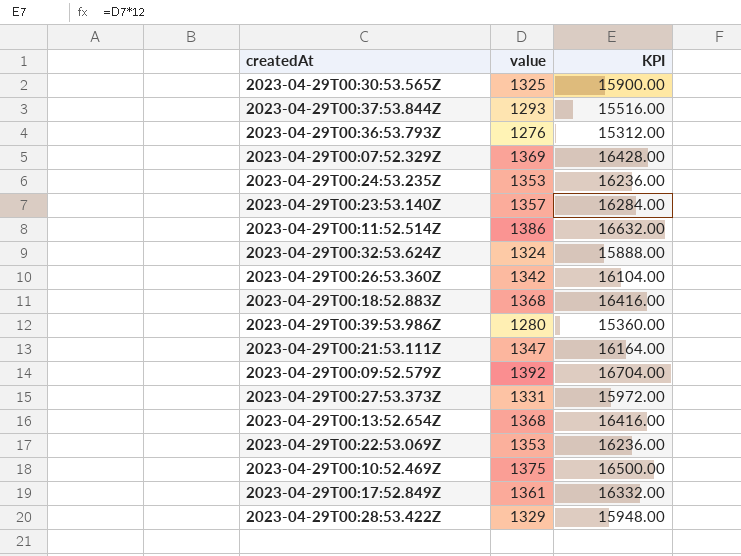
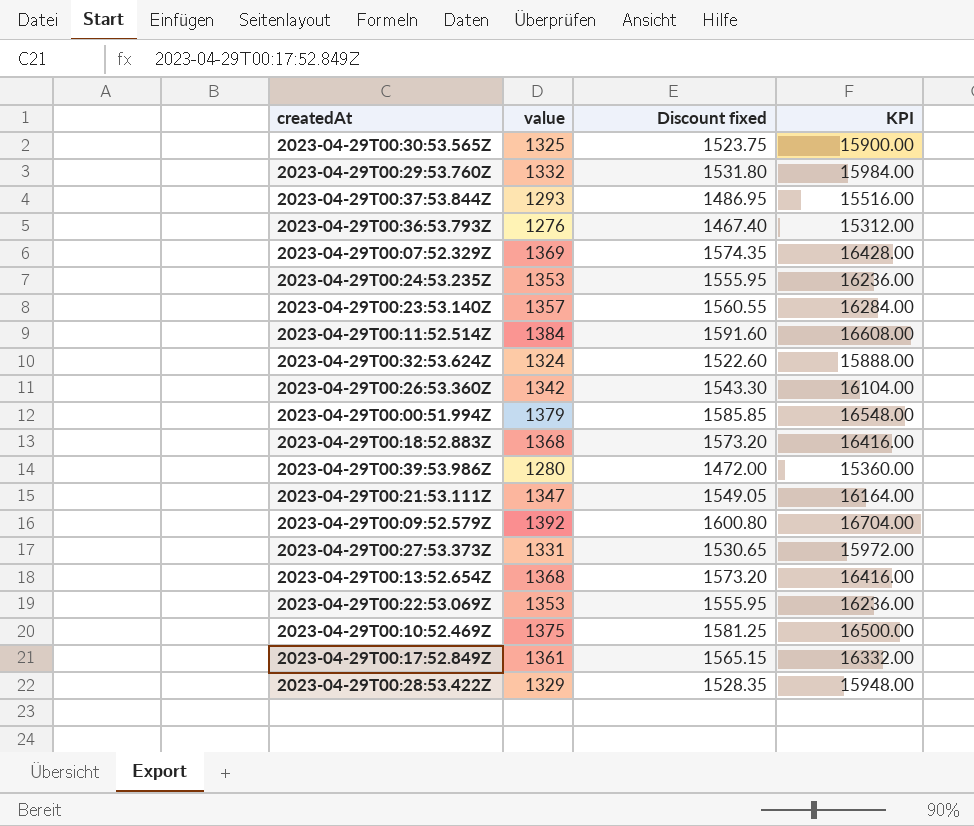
column Discount fixed | formula: none -> [value] * 1.15
row 2023-04-29T00:29:53.760Z: none -> 1332 | 1531.80 | 15984.00
2023-04-29T00:11:52.514Z | value: 1386 -> 1384
2023-04-29T00:11:52.514Z | KPI: 16632.00 -> 16608.00
row 2023-04-29T00:00:51.994Z: none -> 1379 | 1585.85 | 16548.00

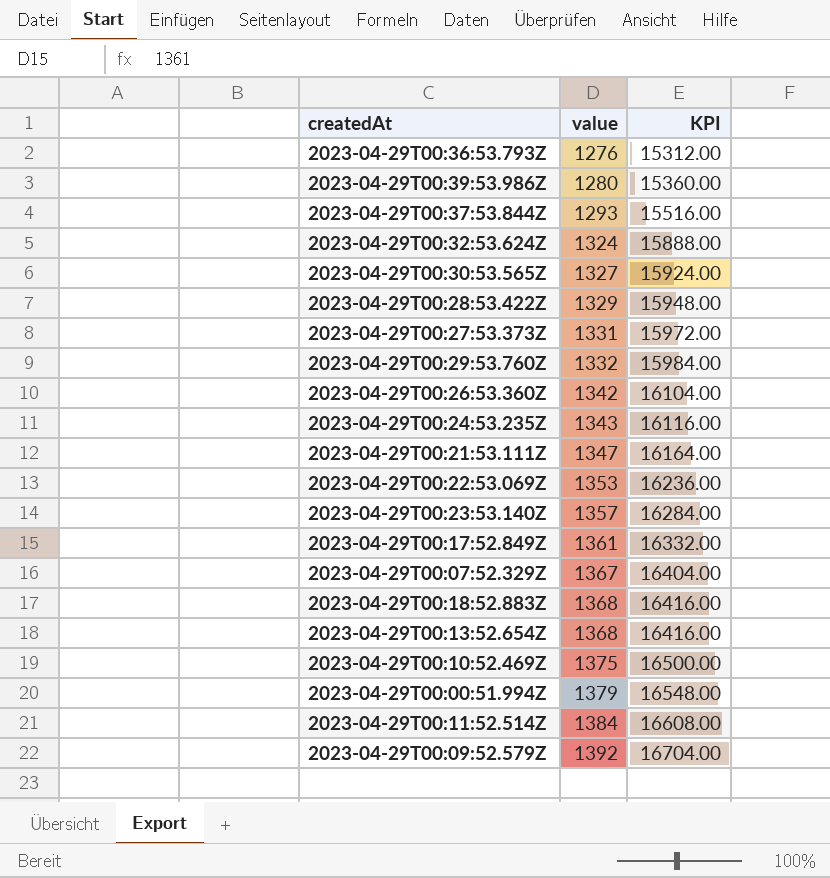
row order: none -> value ascending
column Discount fixed | formula: [value] * 1.15 -> none
2023-04-29T00:30:53.565Z | value: 1325 -> 1327
2023-04-29T00:30:53.565Z | KPI: 15900.00 -> 15924.00
2023-04-29T00:24:53.235Z | value: 1353 -> 1343
2023-04-29T00:24:53.235Z | KPI: 16236.00 -> 16116.00
2023-04-29T00:07:52.329Z | value: 1369 -> 1367
2023-04-29T00:07:52.329Z | KPI: 16428.00 -> 16404.00

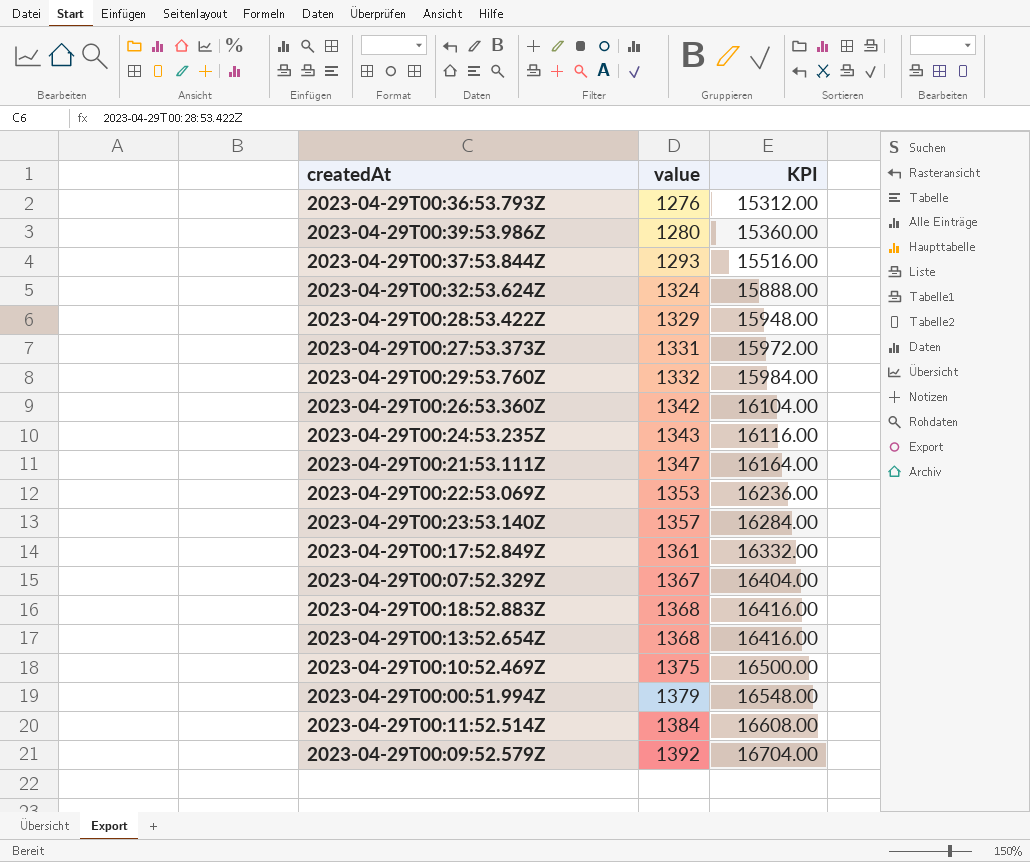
row 2023-04-29T00:30:53.565Z: 1327 | 15924.00 -> none

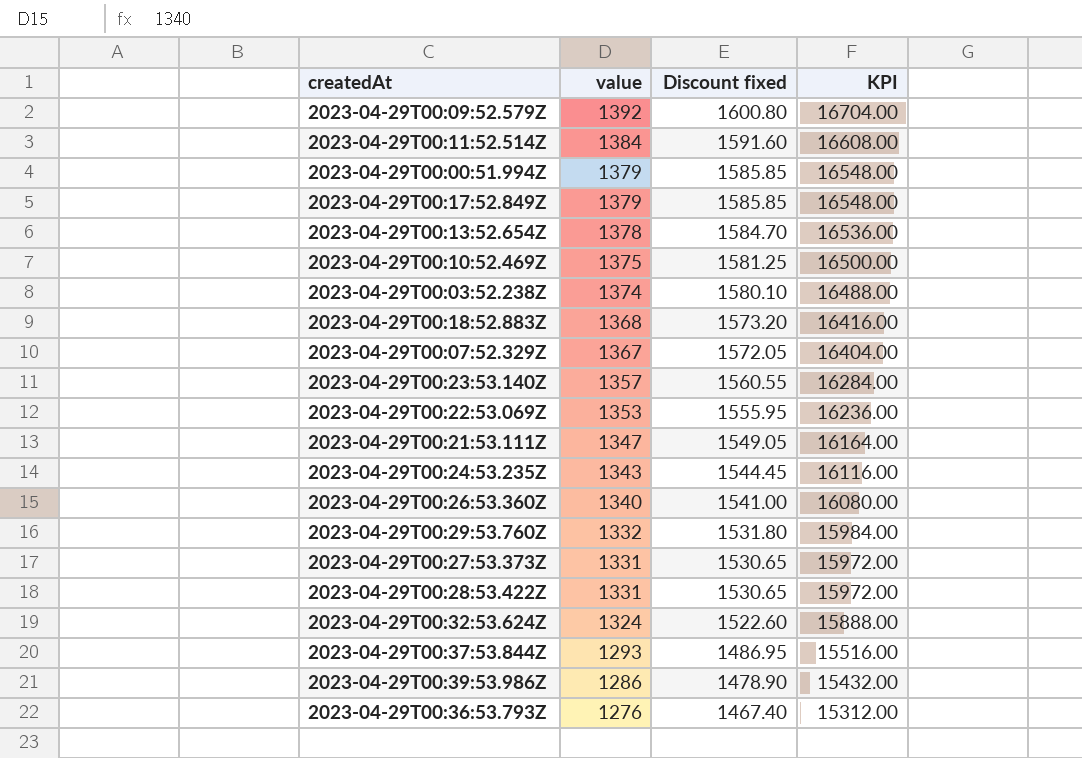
row order: value ascending -> value descending
column Discount fixed | formula: none -> [value] * 1.15
2023-04-29T00:17:52.849Z | value: 1361 -> 1379
2023-04-29T00:17:52.849Z | KPI: 16332.00 -> 16548.00
2023-04-29T00:13:52.654Z | value: 1368 -> 1378
2023-04-29T00:13:52.654Z | KPI: 16416.00 -> 16536.00
row 2023-04-29T00:03:52.238Z: none -> 1374 | 1580.10 | 16488.00
2023-04-29T00:26:53.360Z | value: 1342 -> 1340
2023-04-29T00:26:53.360Z | KPI: 16104.00 -> 16080.00
2023-04-29T00:28:53.422Z | value: 1329 -> 1331
2023-04-29T00:28:53.422Z | KPI: 15948.00 -> 15972.00
2023-04-29T00:39:53.986Z | value: 1280 -> 1286
2023-04-29T00:39:53.986Z | KPI: 15360.00 -> 15432.00

